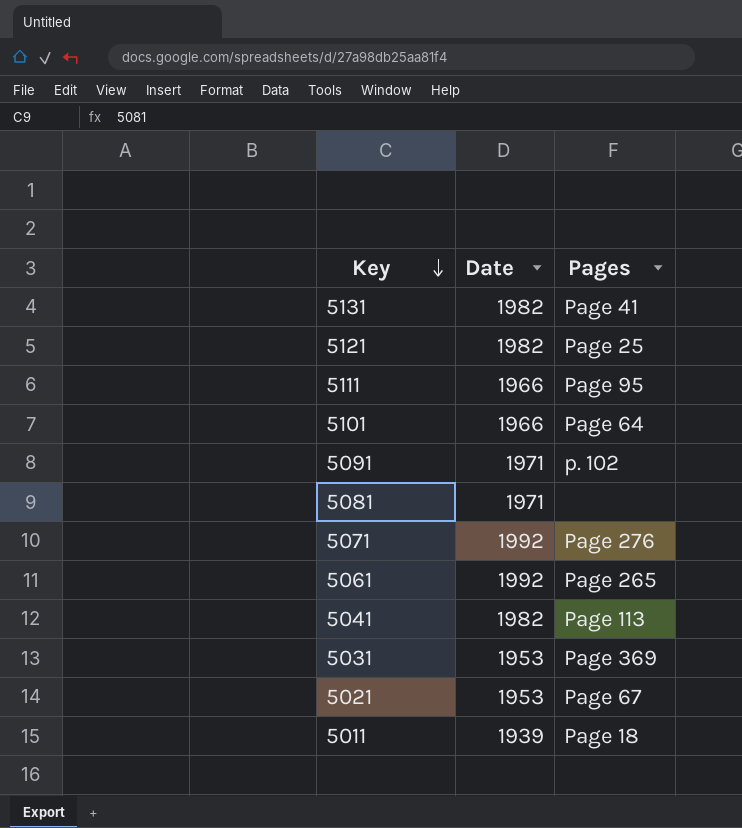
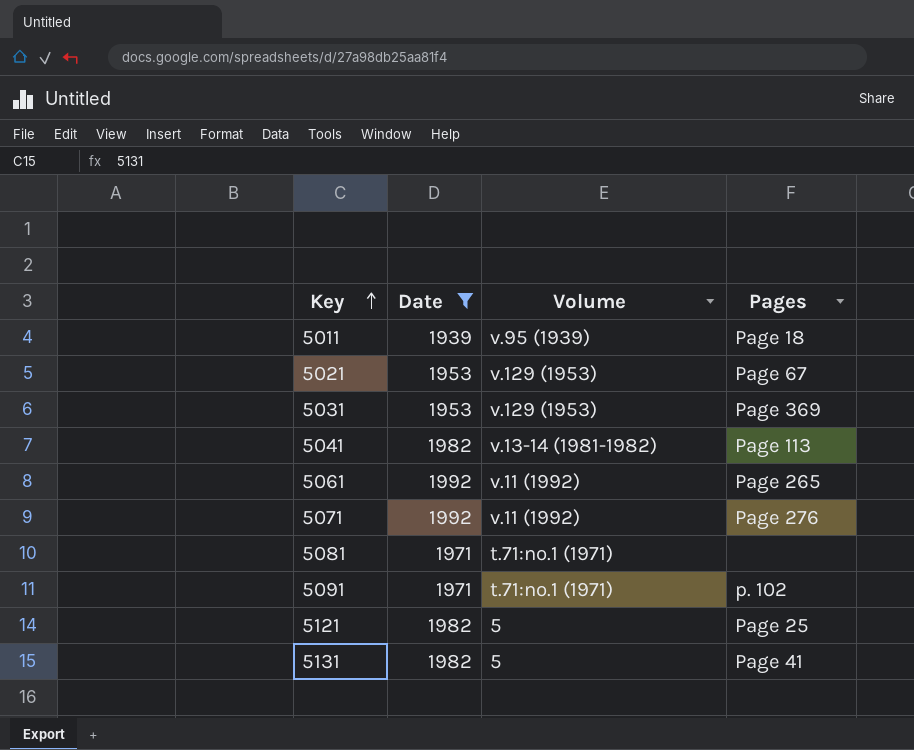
filter: none -> Date != 1966
row order: Key descending -> Key ascending
column Volume | position: none -> 3

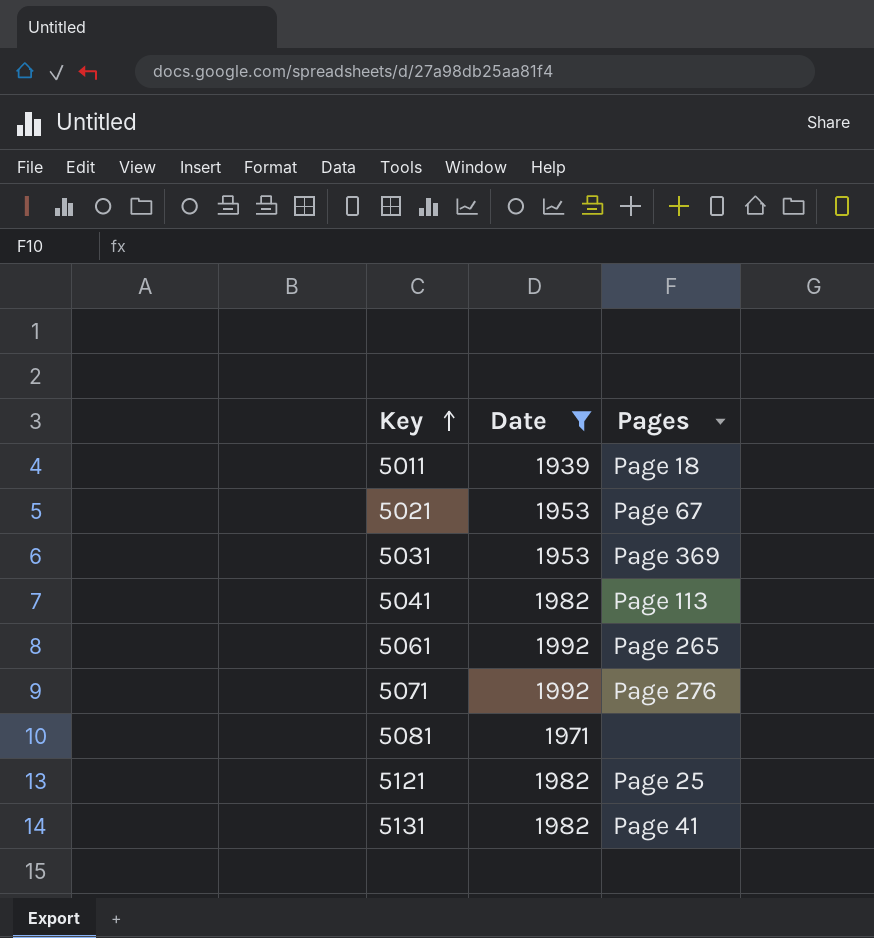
column Volume | position: 3 -> none
row 5091: 1971 | t.71:no.1 (1971) | p. 102 -> none

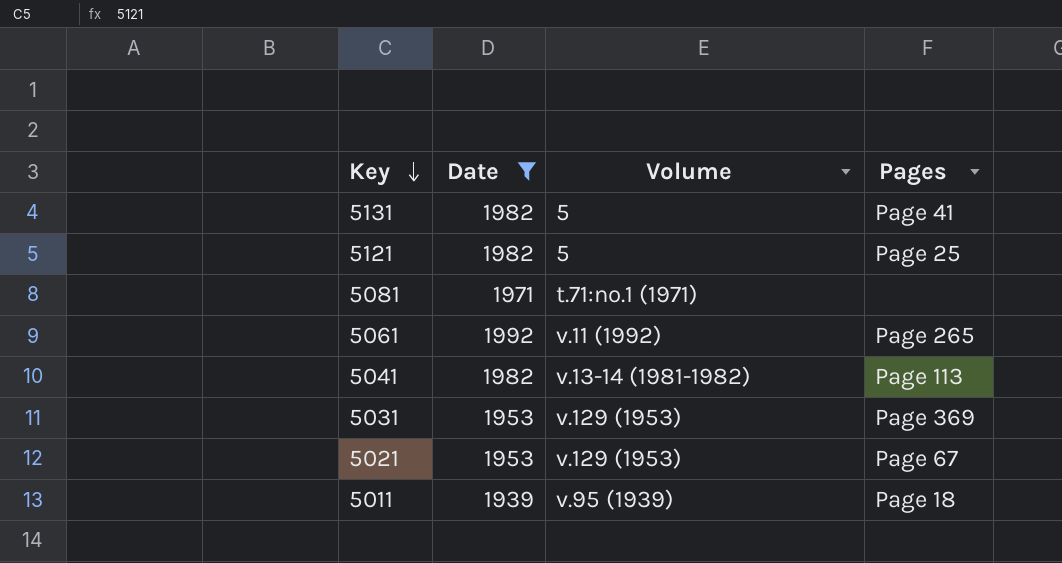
row order: Key ascending -> Key descending
column Volume | position: none -> 3
row 5071: 1992 | Page 276 -> none

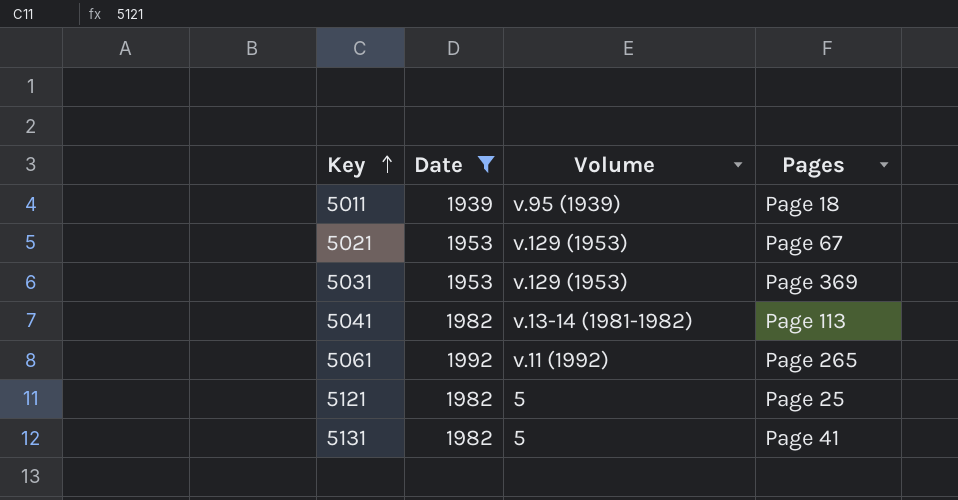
row order: Key descending -> Key ascending
row 5081: 1971 | t.71:no.1 (1971) | none -> none

